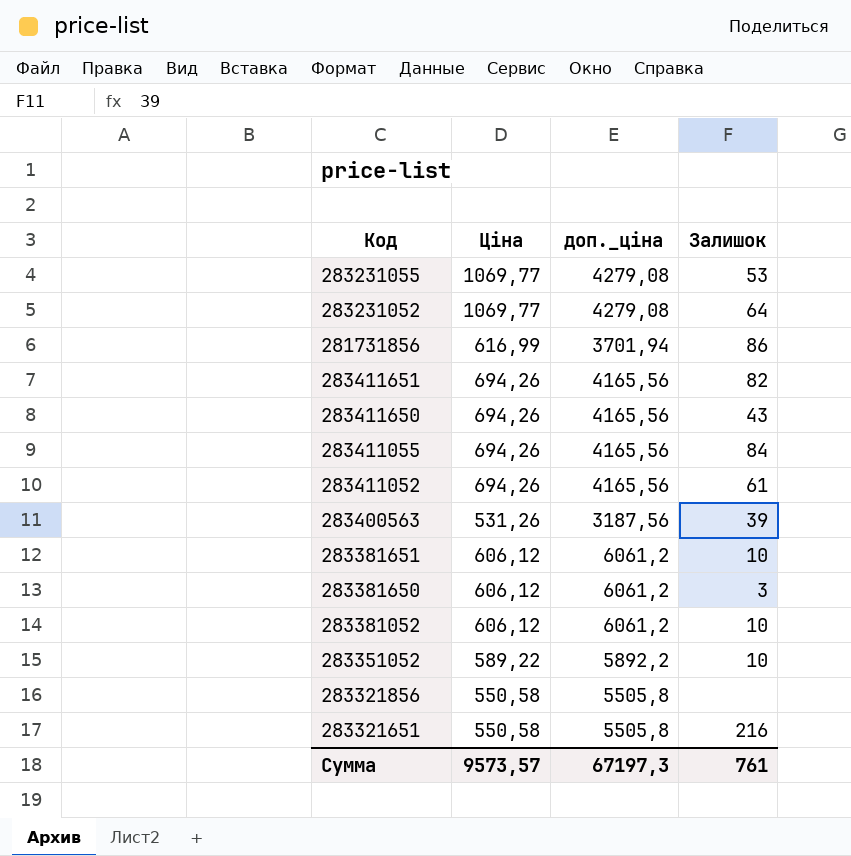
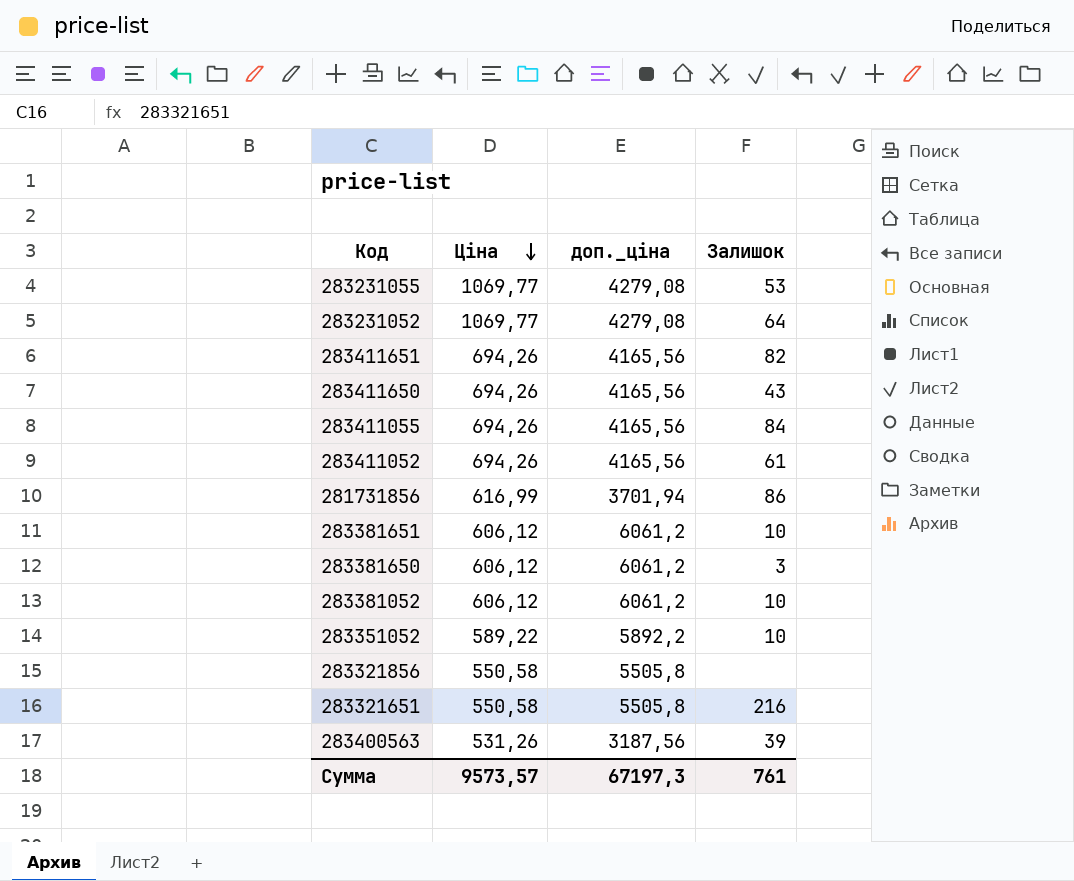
row order: none -> Ціна descending

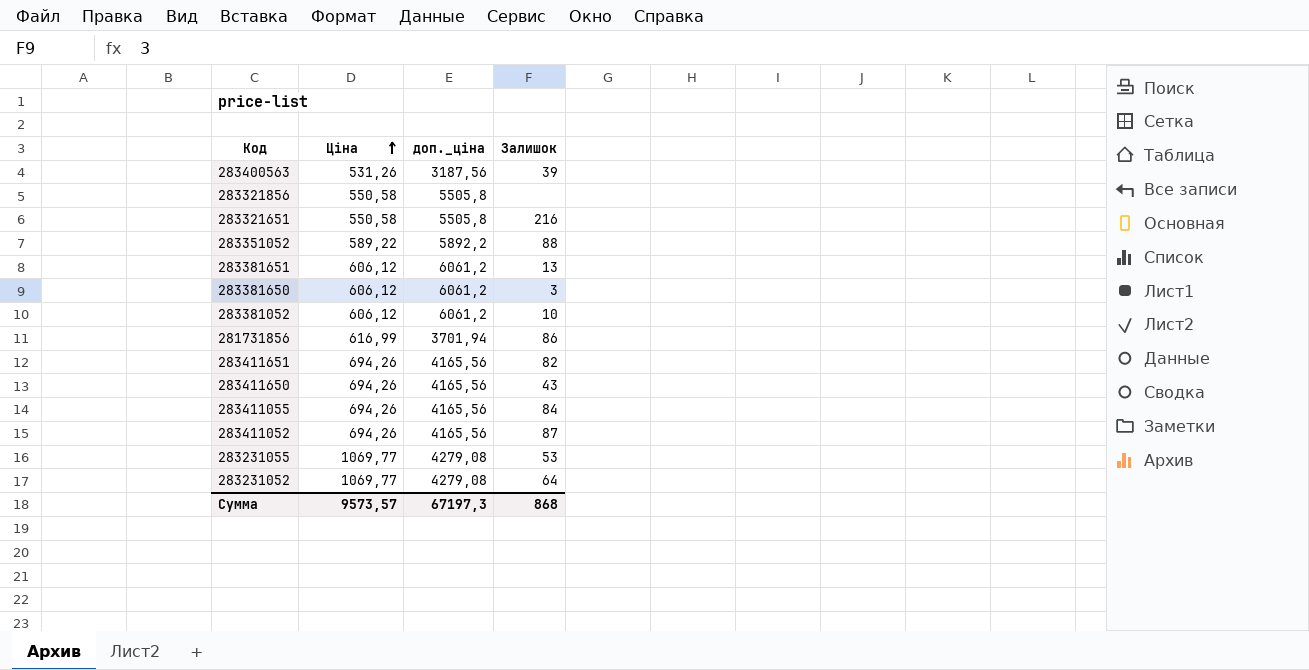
row order: Ціна descending -> Ціна ascending
283351052 | Залишок: 10 -> 88
283381651 | Залишок: 10 -> 13
283411052 | Залишок: 61 -> 87
Сумма | Залишок: 761 -> 868

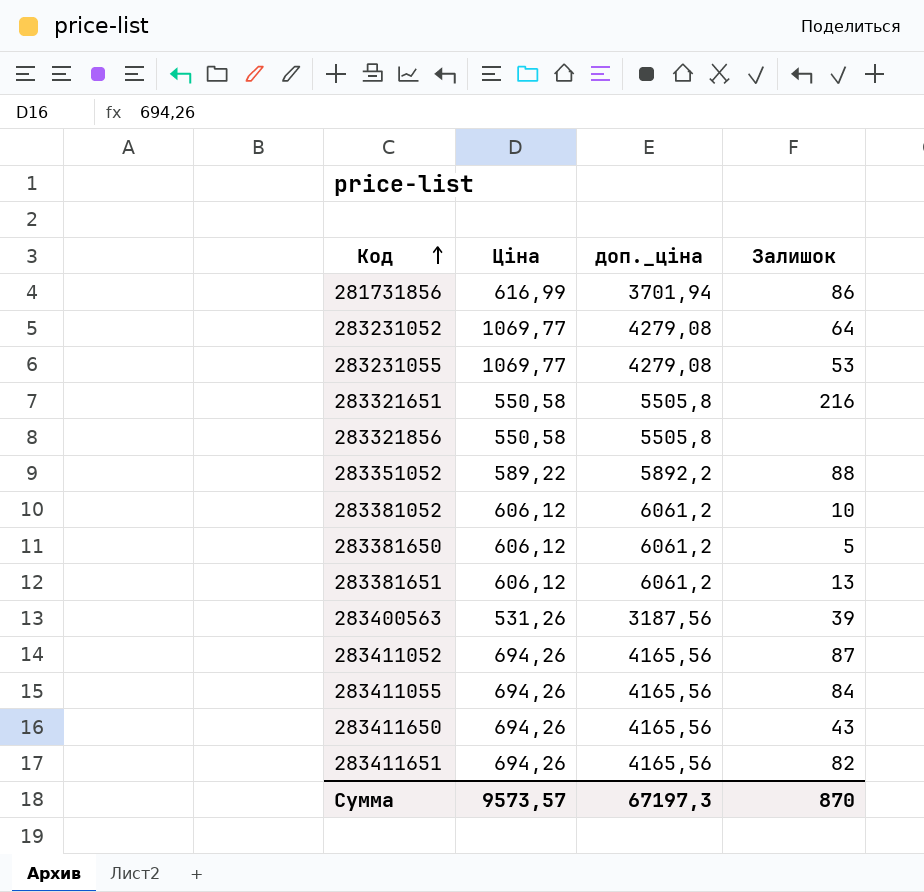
row order: Ціна ascending -> Код ascending
283381650 | Залишок: 3 -> 5
Сумма | Залишок: 868 -> 870

